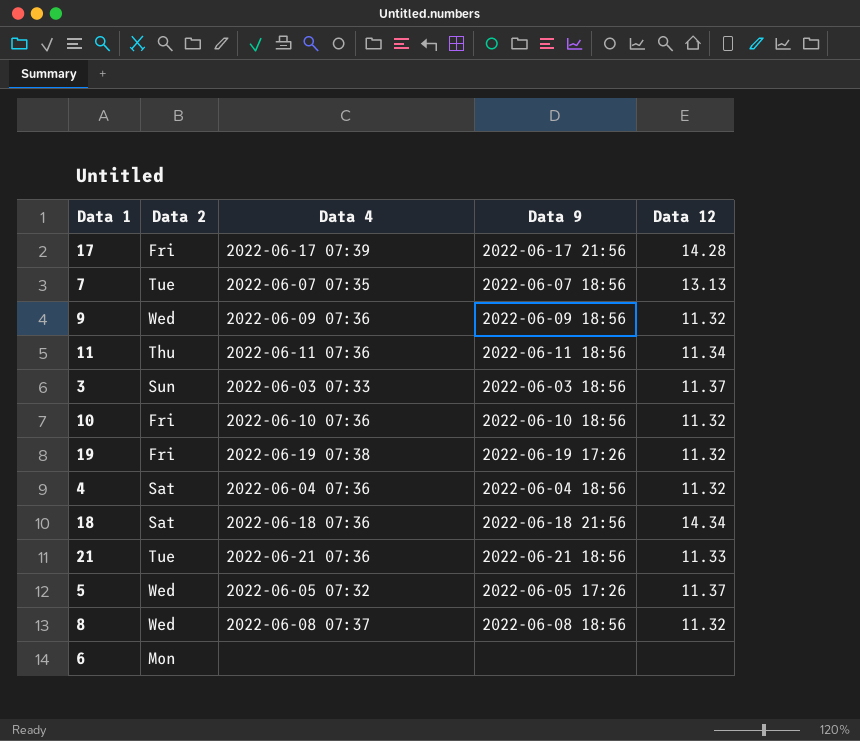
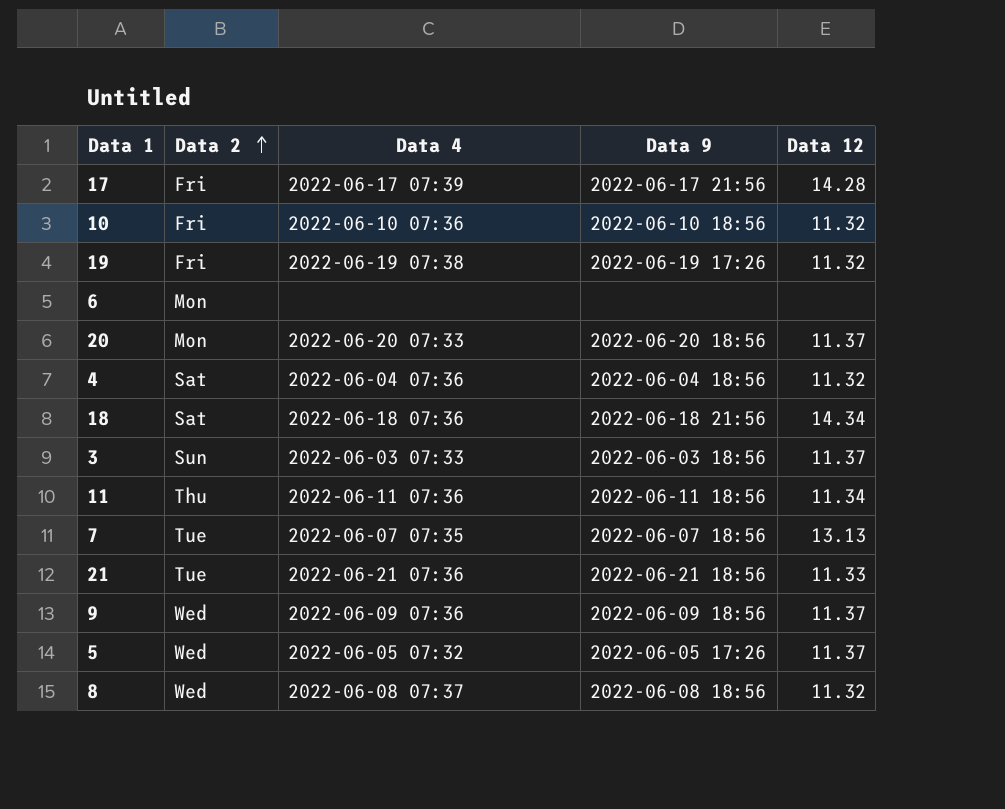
row order: none -> Data 2 ascending
row 20: none -> Mon | 2022-06-20 07:33 | 2022-06-20 18:56 | 11.37
9 | Data 12: 11.32 -> 11.37

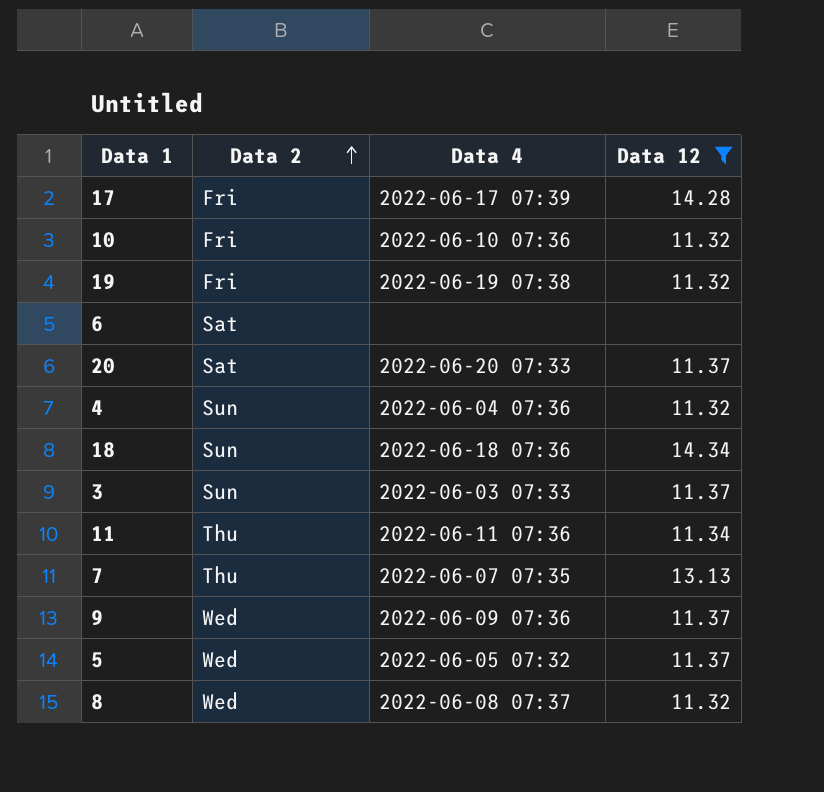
filter: none -> Data 12 != 11.33
column Data 9 | position: 4 -> none
6 | Data 2: Mon -> Sat
20 | Data 2: Mon -> Sat
4 | Data 2: Sat -> Sun
18 | Data 2: Sat -> Sun
7 | Data 2: Tue -> Thu

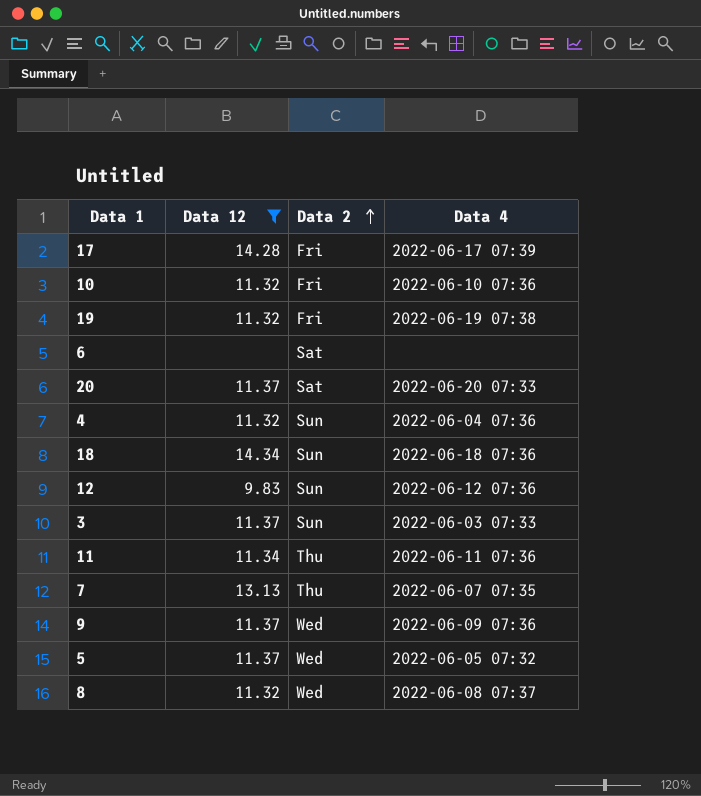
column Data 12 | position: 4 -> 2
row 12: none -> 9.83 | Sun | 2022-06-12 07:36

